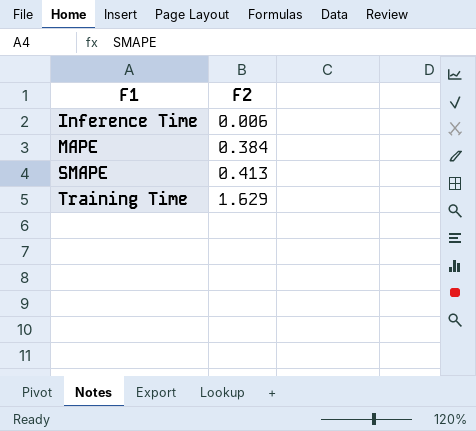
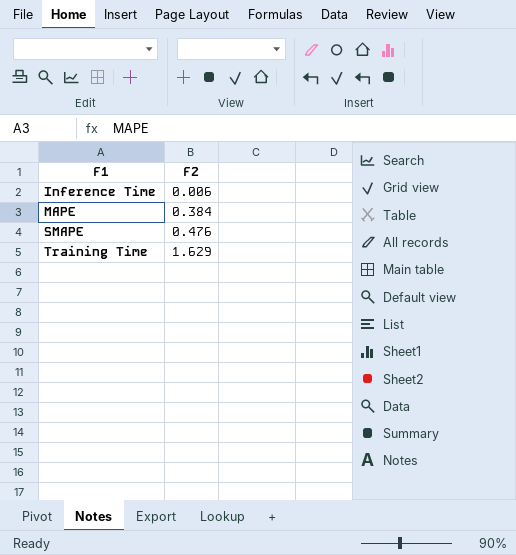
SMAPE | F2: 0.413 -> 0.476

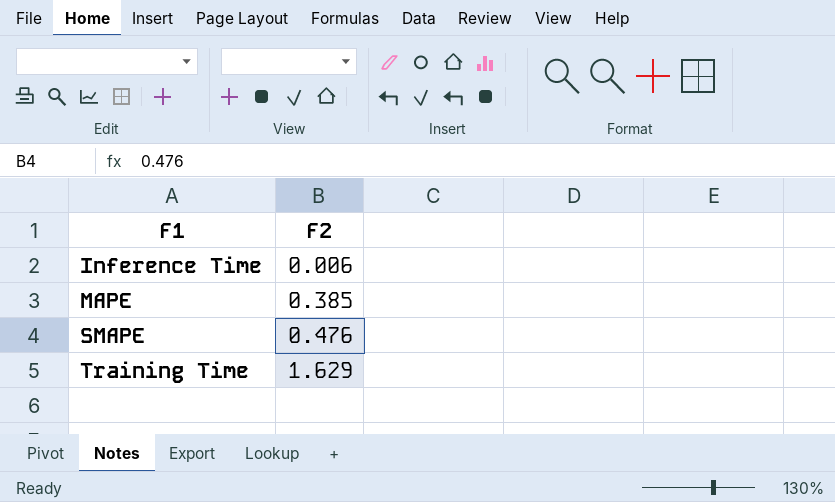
MAPE | F2: 0.384 -> 0.385

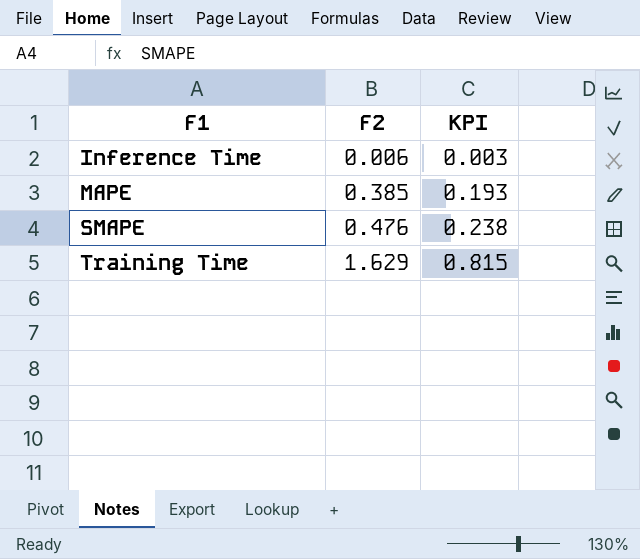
column KPI | formula: none -> [F2] * 0.5

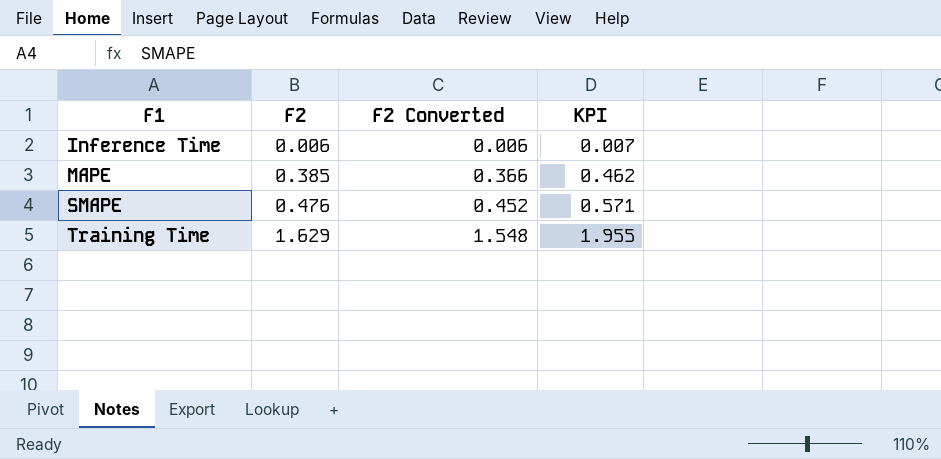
column F2 Converted | formula: none -> [F2] * 0.95
column KPI | formula: [F2] * 0.5 -> [F2] * 1.2

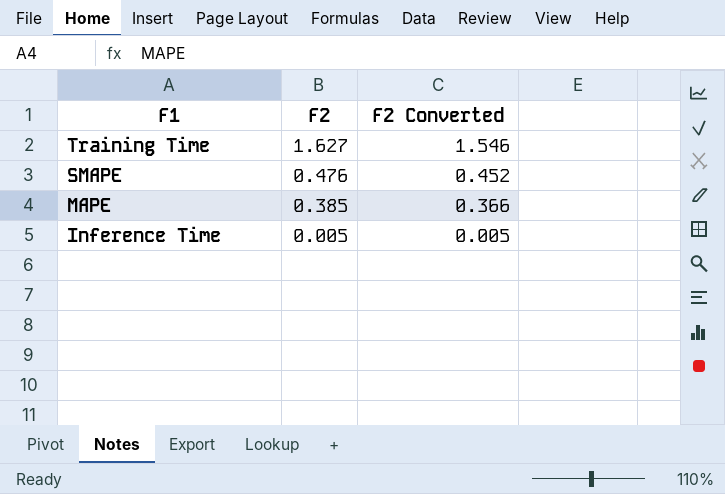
row order: F1 ascending -> F1 descending
column KPI | formula: [F2] * 1.2 -> none
Training Time | F2: 1.629 -> 1.627
Training Time | F2 Converted: 1.548 -> 1.546
Inference Time | F2: 0.006 -> 0.005
Inference Time | F2 Converted: 0.006 -> 0.005

